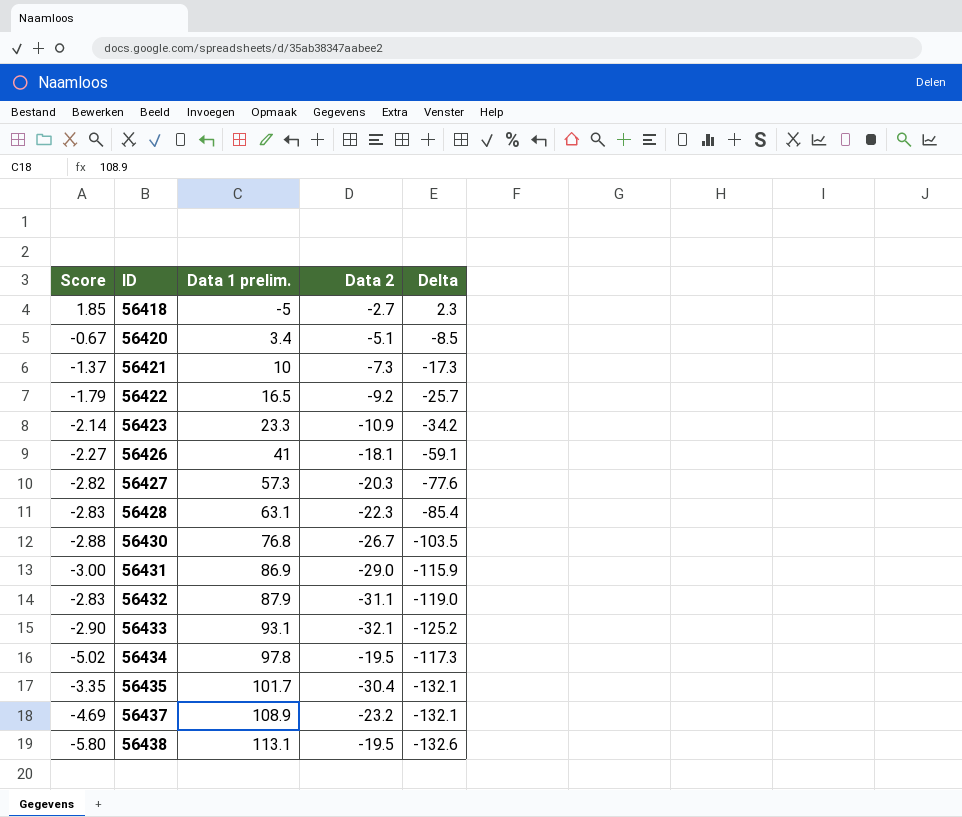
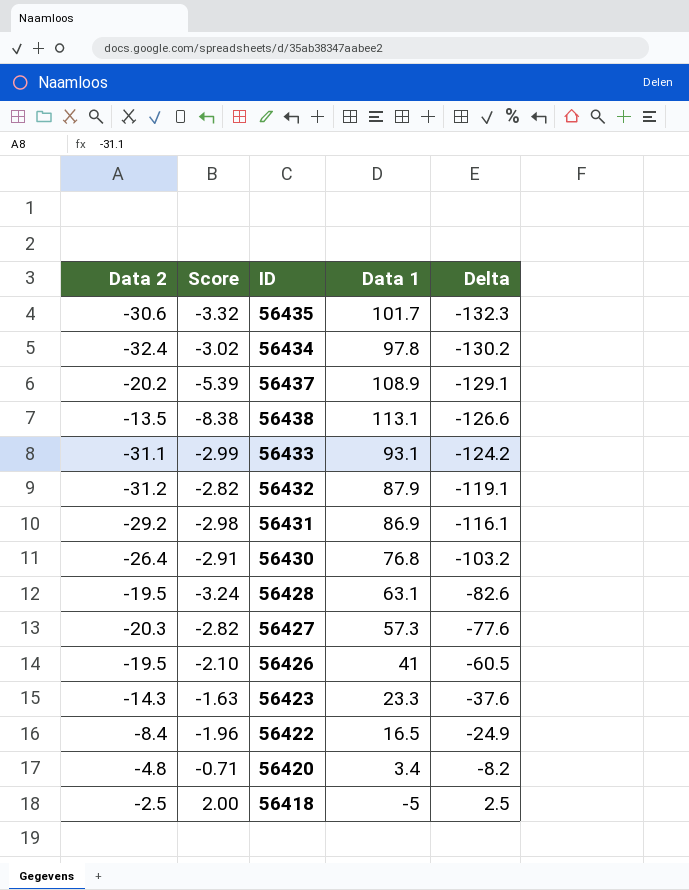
row order: ID ascending -> Delta ascending
column Data 2 | position: 4 -> 1
column name: Data 1 prelim. -> Data 1
row 56421: -1.37 | 10 | -7.3 | -17.3 -> none
56435 | Data 2: -30.4 -> -30.6
56435 | Score: -3.35 -> -3.32
56435 | Delta: -132.1 -> -132.3
56434 | Data 2: -19.5 -> -32.4
56434 | Score: -5.02 -> -3.02
56434 | Delta: -117.3 -> -130.2
56437 | Data 2: -23.2 -> -20.2
56437 | Score: -4.69 -> -5.39
56437 | Delta: -132.1 -> -129.1
56438 | Data 2: -19.5 -> -13.5
56438 | Score: -5.80 -> -8.38
56438 | Delta: -132.6 -> -126.6
56433 | Data 2: -32.1 -> -31.1
56433 | Score: -2.90 -> -2.99
56433 | Delta: -125.2 -> -124.2
56432 | Data 2: -31.1 -> -31.2
56432 | Score: -2.83 -> -2.82
56432 | Delta: -119.0 -> -119.1
56431 | Data 2: -29.0 -> -29.2
56431 | Score: -3.00 -> -2.98
56431 | Delta: -115.9 -> -116.1
56430 | Data 2: -26.7 -> -26.4
56430 | Score: -2.88 -> -2.91
56430 | Delta: -103.5 -> -103.2
56428 | Data 2: -22.3 -> -19.5
56428 | Score: -2.83 -> -3.24
56428 | Delta: -85.4 -> -82.6
56426 | Data 2: -18.1 -> -19.5
56426 | Score: -2.27 -> -2.10
56426 | Delta: -59.1 -> -60.5
56423 | Data 2: -10.9 -> -14.3
56423 | Score: -2.14 -> -1.63
56423 | Delta: -34.2 -> -37.6
56422 | Data 2: -9.2 -> -8.4
56422 | Score: -1.79 -> -1.96
56422 | Delta: -25.7 -> -24.9
56420 | Data 2: -5.1 -> -4.8
56420 | Score: -0.67 -> -0.71
56420 | Delta: -8.5 -> -8.2
56418 | Data 2: -2.7 -> -2.5
56418 | Score: 1.85 -> 2.00
56418 | Delta: 2.3 -> 2.5

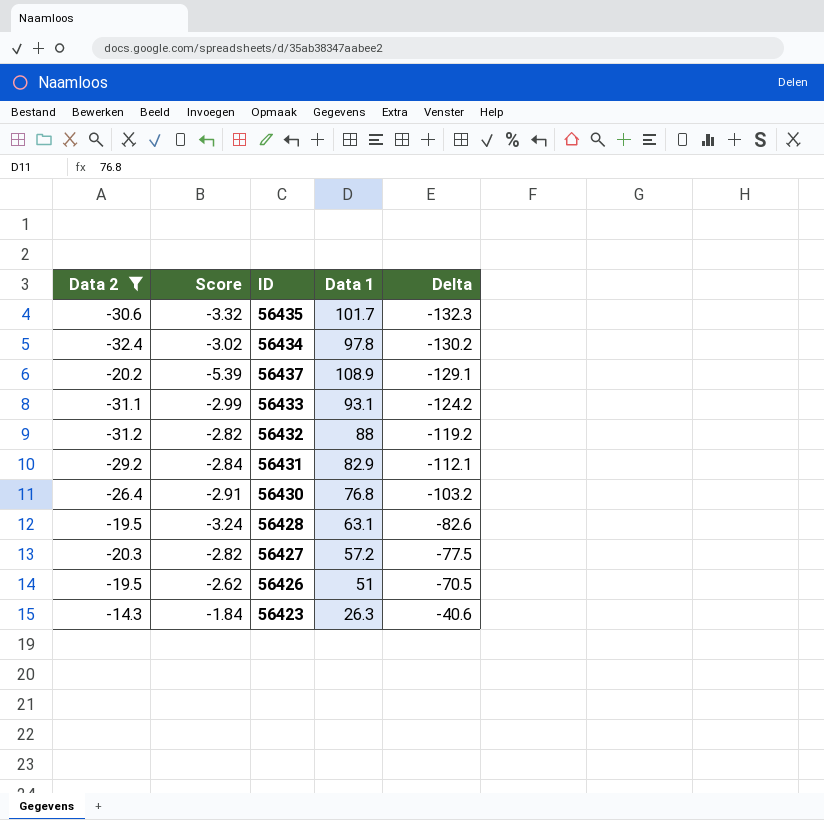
filter: none -> Data 2 <= -14.3
56432 | Data 1: 87.9 -> 88
56432 | Delta: -119.1 -> -119.2
56431 | Score: -2.98 -> -2.84
56431 | Data 1: 86.9 -> 82.9
56431 | Delta: -116.1 -> -112.1
56427 | Data 1: 57.3 -> 57.2
56427 | Delta: -77.6 -> -77.5
56426 | Score: -2.10 -> -2.62
56426 | Data 1: 41 -> 51
56426 | Delta: -60.5 -> -70.5
56423 | Score: -1.63 -> -1.84
56423 | Data 1: 23.3 -> 26.3
56423 | Delta: -37.6 -> -40.6

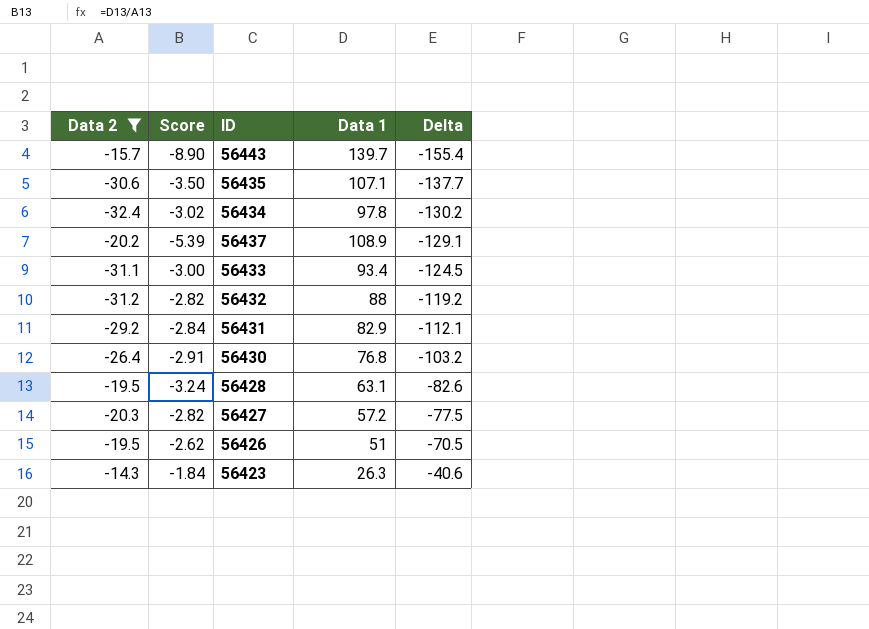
row 56443: none -> -15.7 | -8.90 | 139.7 | -155.4
56435 | Score: -3.32 -> -3.50
56435 | Data 1: 101.7 -> 107.1
56435 | Delta: -132.3 -> -137.7
56433 | Score: -2.99 -> -3.00
56433 | Data 1: 93.1 -> 93.4
56433 | Delta: -124.2 -> -124.5

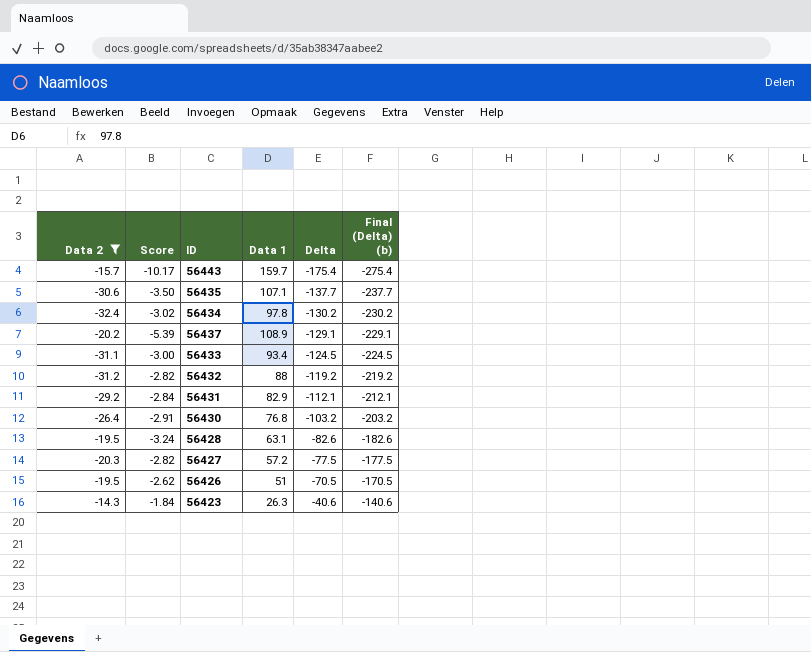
column Final (Delta) (b) | formula: none -> [Delta] - 100
56443 | Score: -8.90 -> -10.17
56443 | Data 1: 139.7 -> 159.7
56443 | Delta: -155.4 -> -175.4

